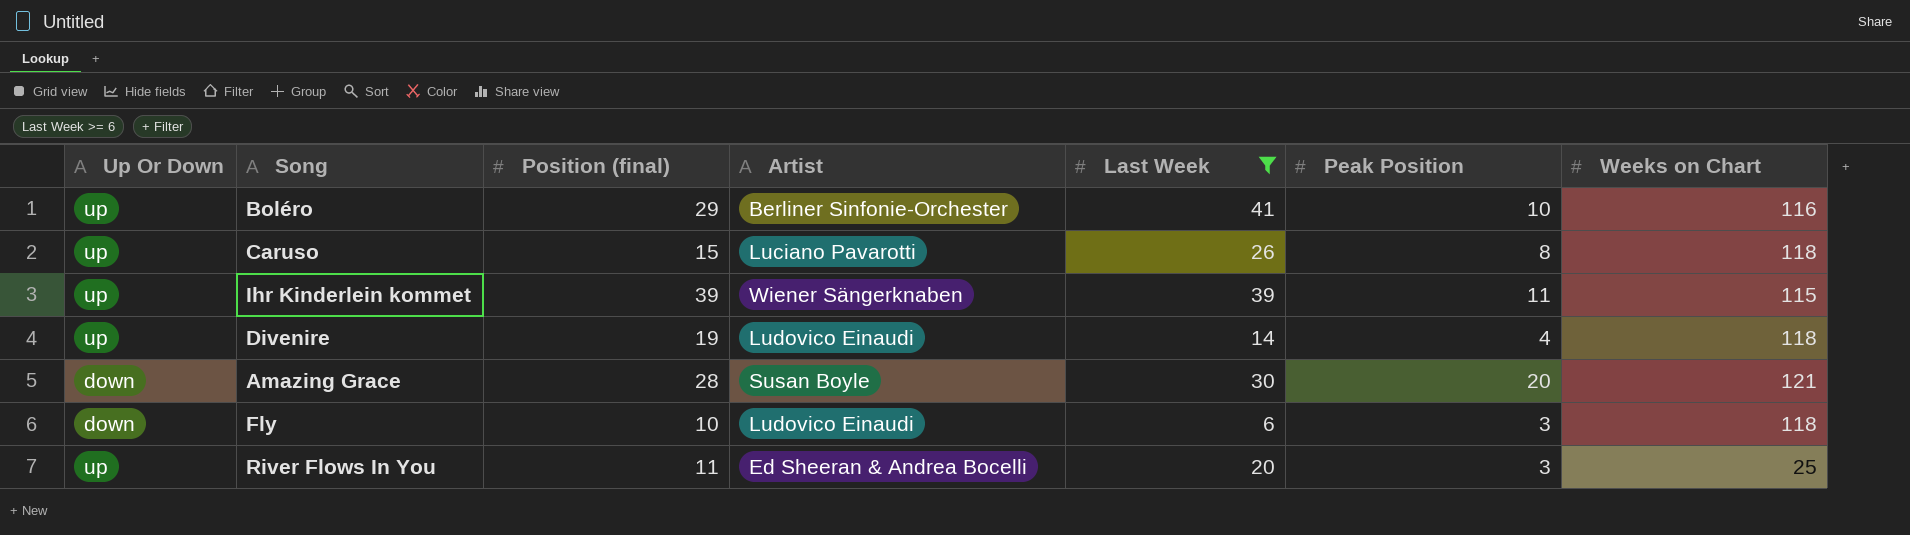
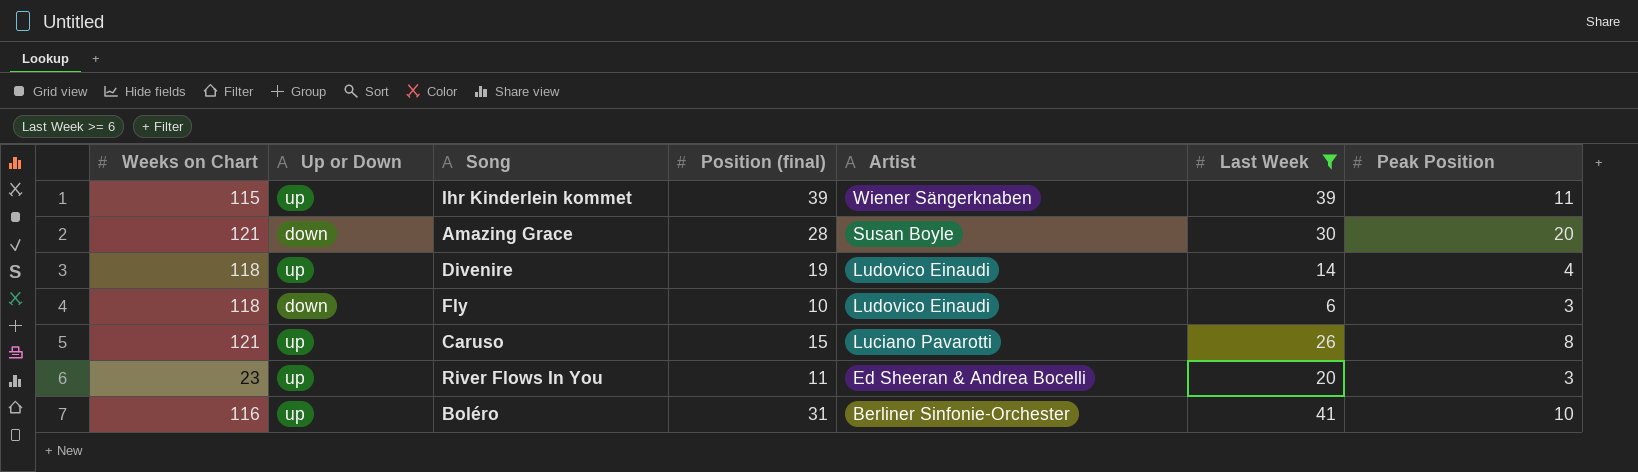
row order: none -> Artist descending
column Weeks on Chart | position: 7 -> 1
column name: Up Or Down -> Up or Down
Caruso | Weeks on Chart: 118 -> 121
River Flows In You | Weeks on Chart: 25 -> 23
Boléro | Position (final): 29 -> 31

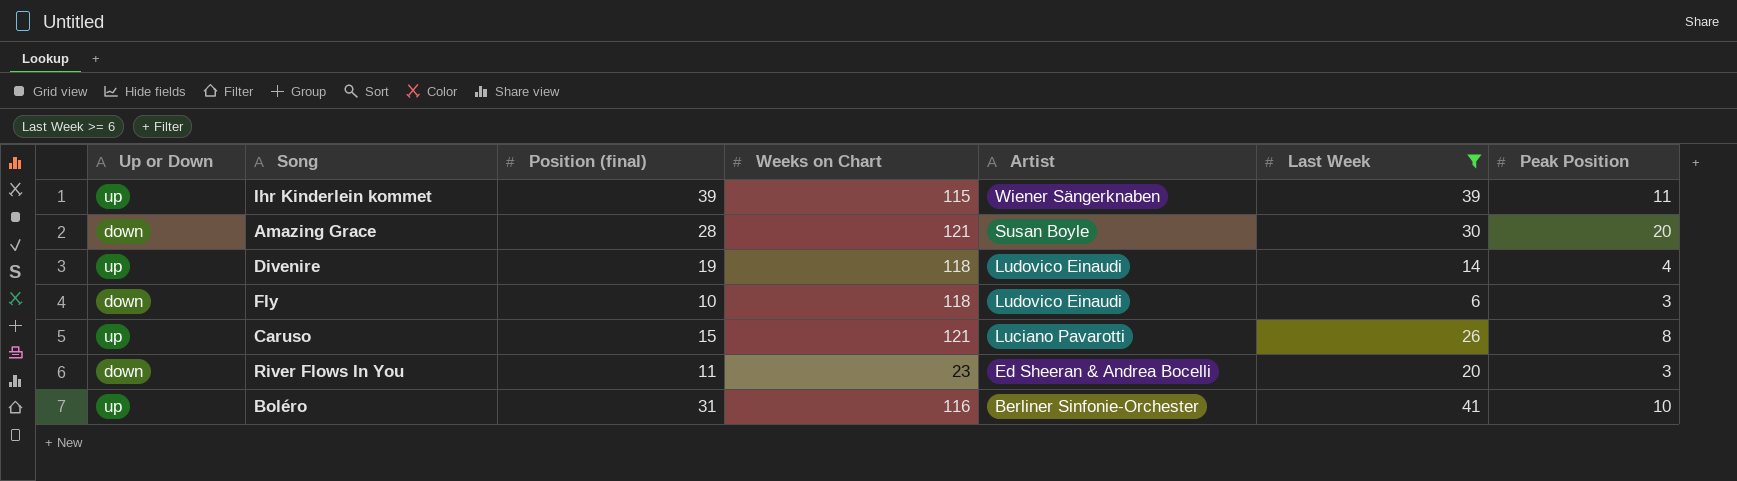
column Weeks on Chart | position: 1 -> 4
River Flows In You | Up or Down: up -> down

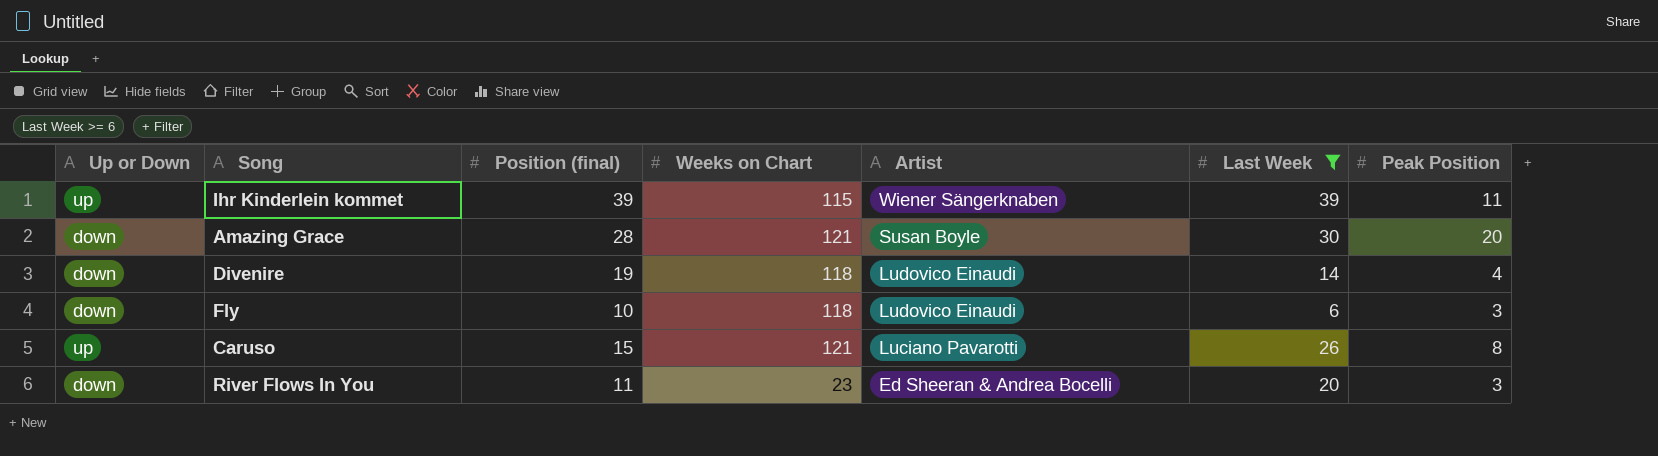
row Boléro: up | 31 | 116 | Berliner Sinfonie-Orchester | 41 | 10 -> none
Divenire | Up or Down: up -> down

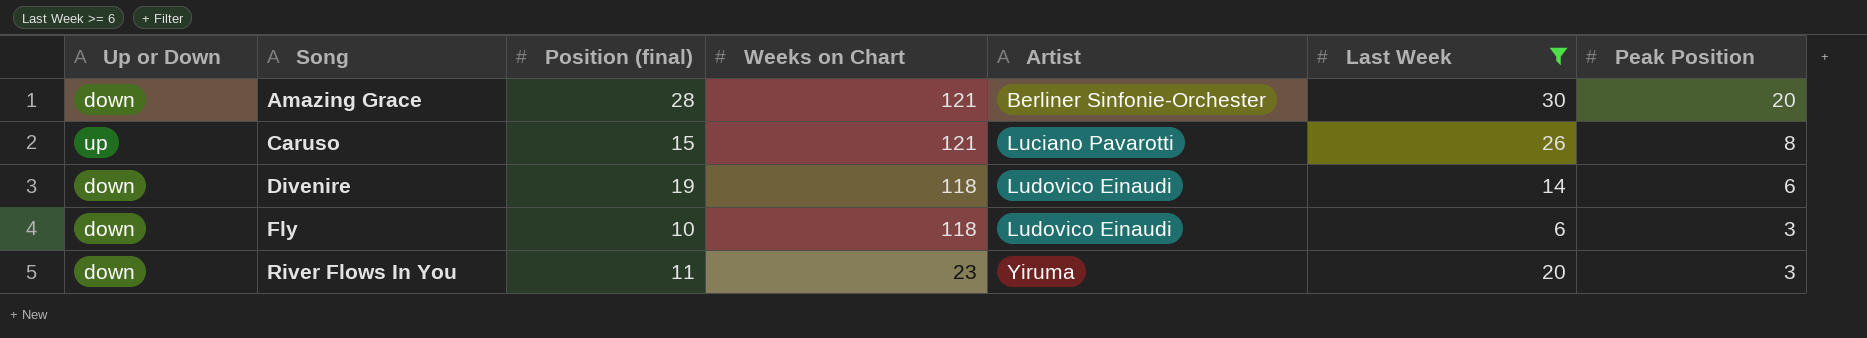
row order: Artist descending -> Song ascending
row Ihr Kinderlein kommet: up | 39 | 115 | Wiener Sängerknaben | 39 | 11 -> none
Amazing Grace | Artist: Susan Boyle -> Berliner Sinfonie-Orchester
Divenire | Peak Position: 4 -> 6
River Flows In You | Artist: Ed Sheeran & Andrea Bocelli -> Yiruma

